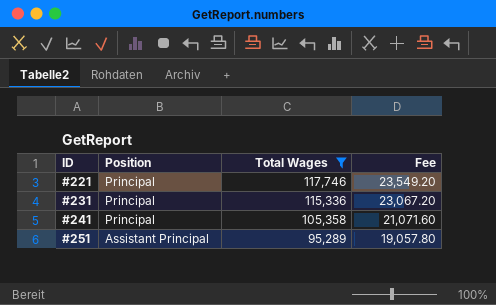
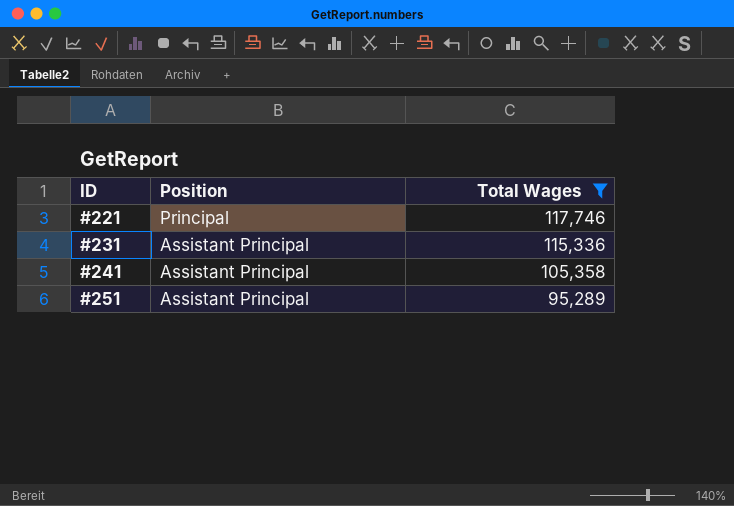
column Fee | formula: [Total Wages] * 0.2 -> none
#231 | Position: Principal -> Assistant Principal
#241 | Position: Principal -> Assistant Principal

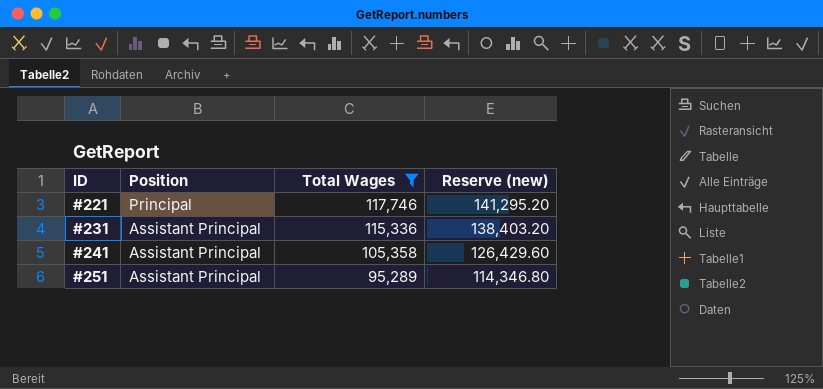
column Reserve (new) | formula: none -> [Total Wages] * 1.2

